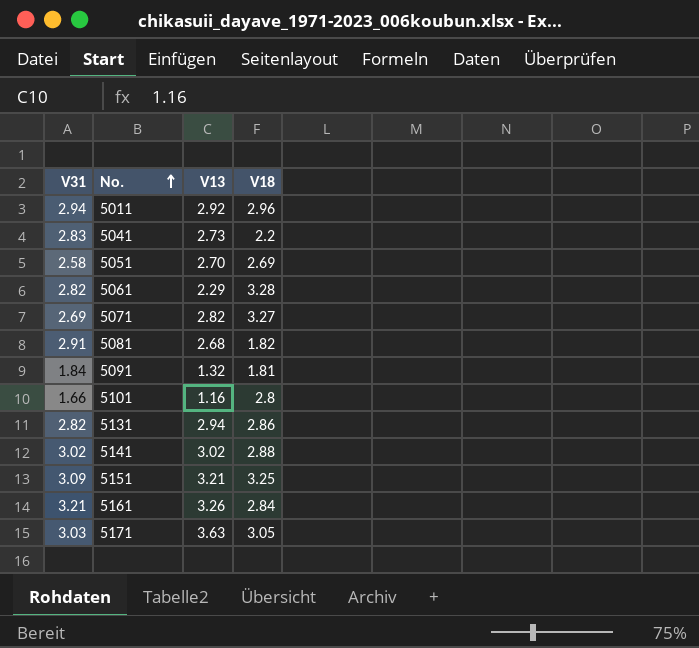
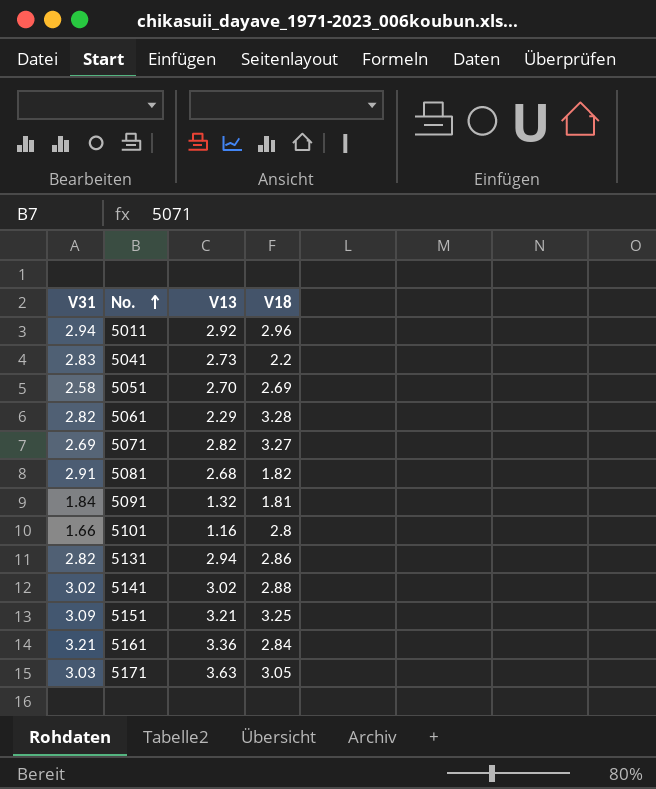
5161 | V13: 3.26 -> 3.36

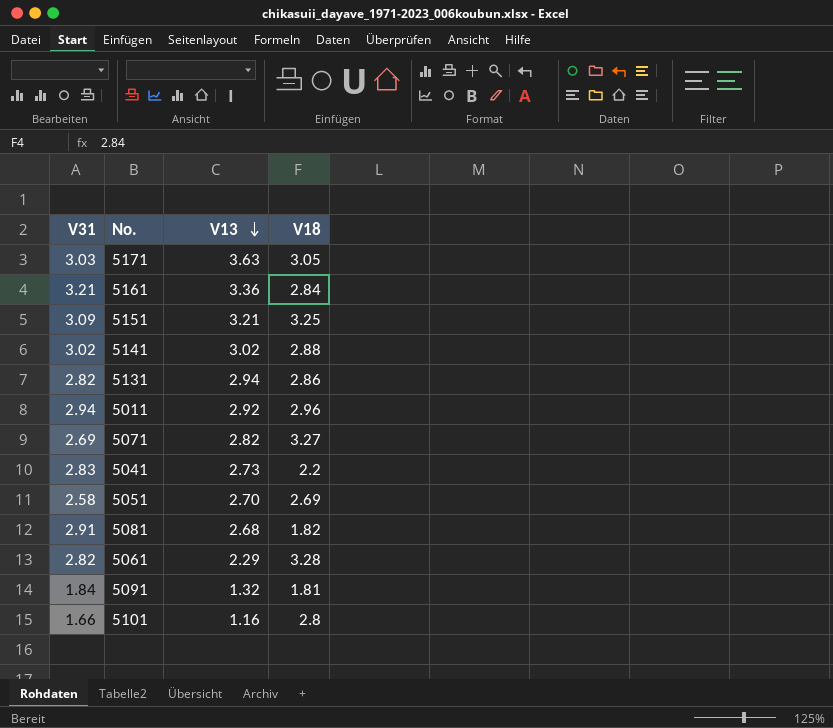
row order: No. ascending -> V13 descending

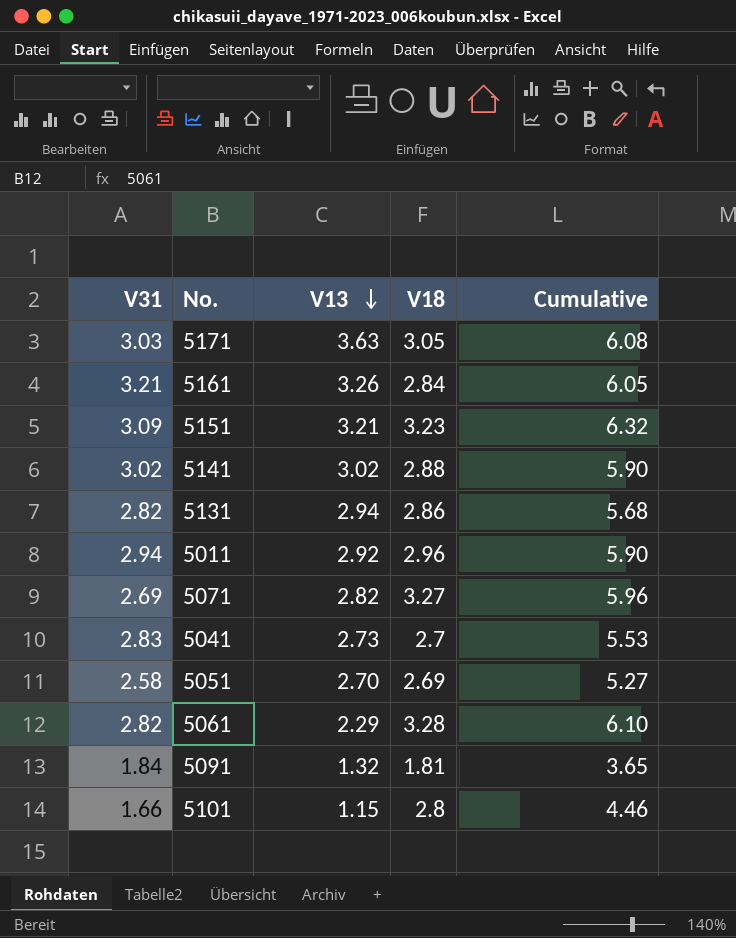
column Cumulative | formula: none -> [V31] + [V18]
row 5081: 2.91 | 2.68 | 1.82 -> none
5161 | V13: 3.36 -> 3.26
5151 | V18: 3.25 -> 3.23
5041 | V18: 2.2 -> 2.7
5101 | V13: 1.16 -> 1.15

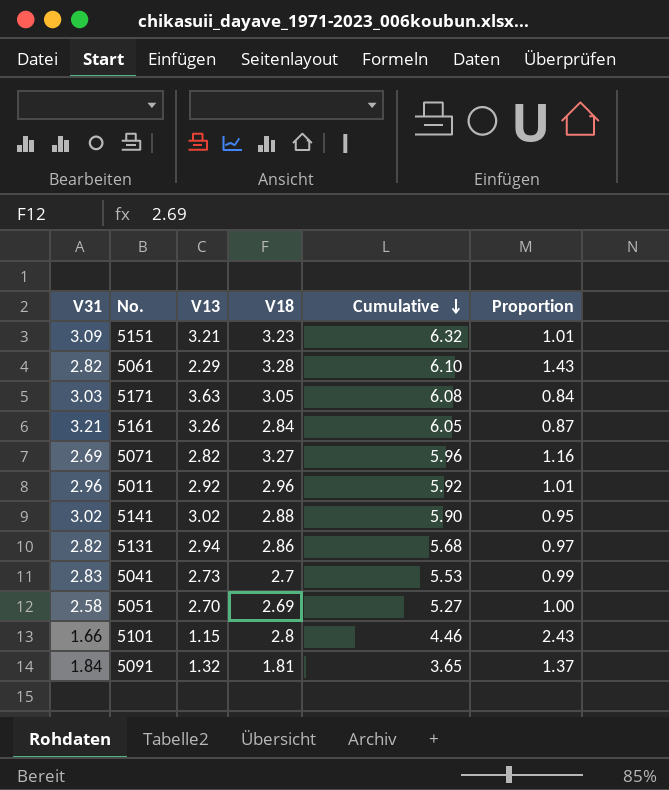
row order: V13 descending -> Cumulative descending
column Proportion | formula: none -> [V18] / [V13]
5011 | V31: 2.94 -> 2.96
5011 | Cumulative: 5.90 -> 5.92

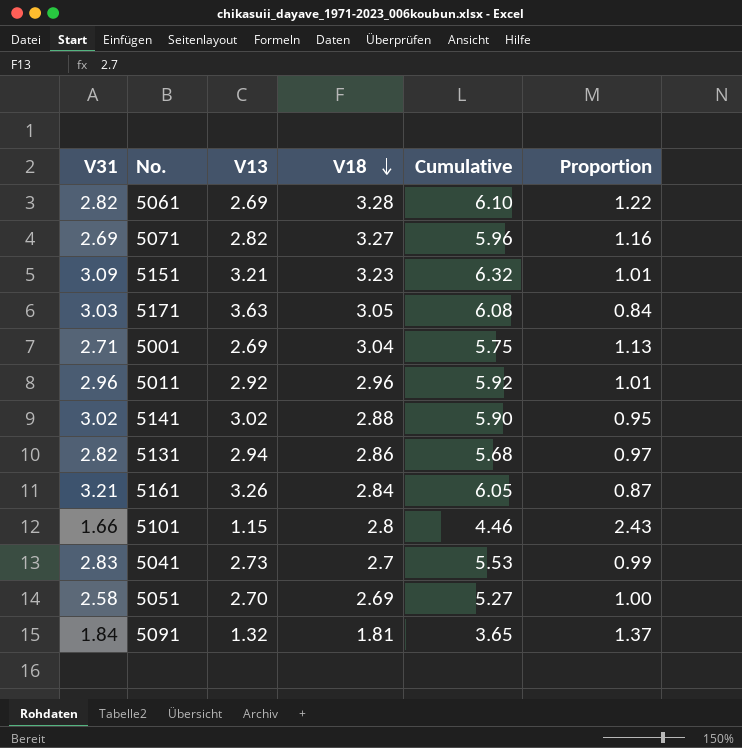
row order: Cumulative descending -> V18 descending
5061 | V13: 2.29 -> 2.69
5061 | Proportion: 1.43 -> 1.22
row 5001: none -> 2.71 | 2.69 | 3.04 | 5.75 | 1.13

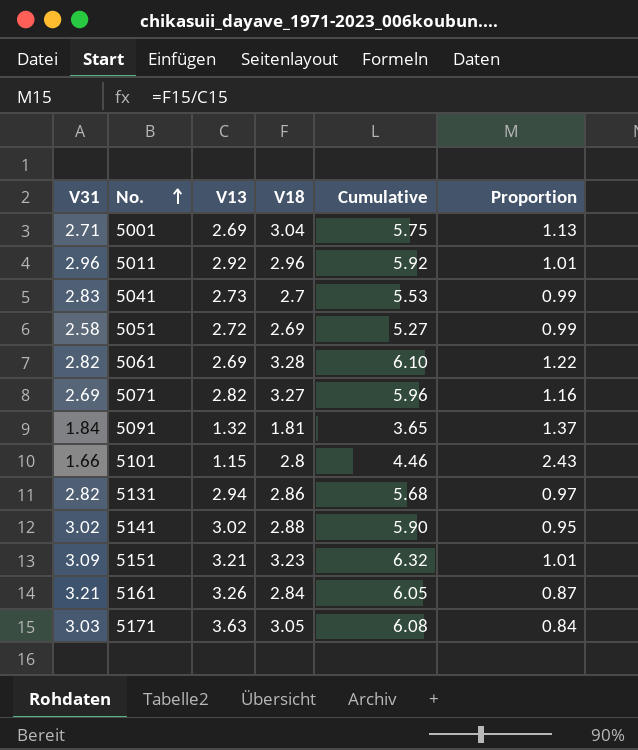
row order: V18 descending -> No. ascending
5051 | V13: 2.70 -> 2.72
5051 | Proportion: 1.00 -> 0.99

